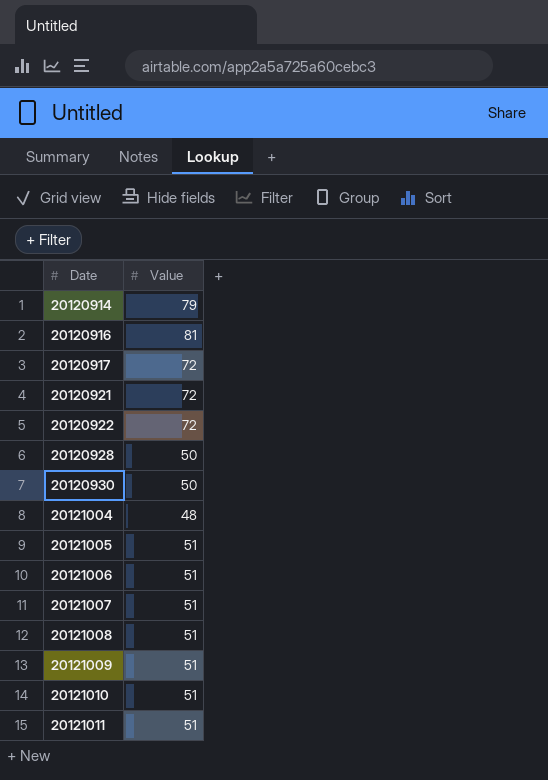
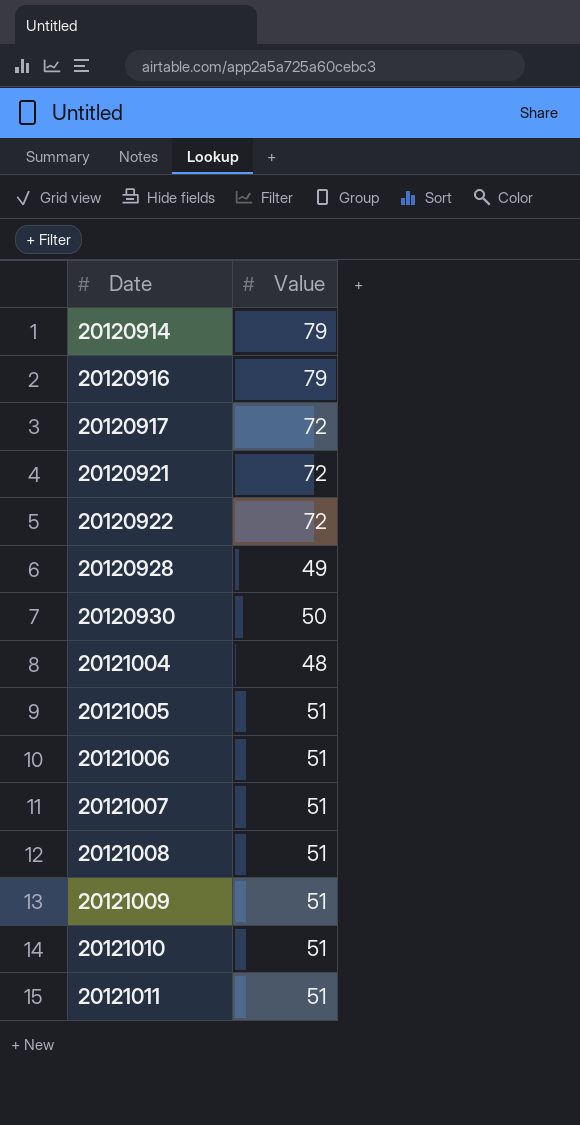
20120916 | Value: 81 -> 79
20120928 | Value: 50 -> 49

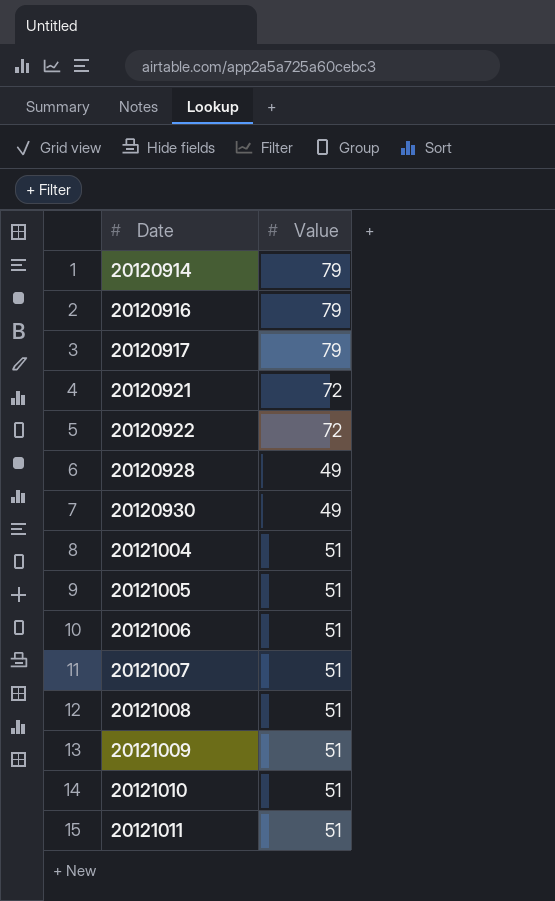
20120917 | Value: 72 -> 79
20120930 | Value: 50 -> 49
20121004 | Value: 48 -> 51

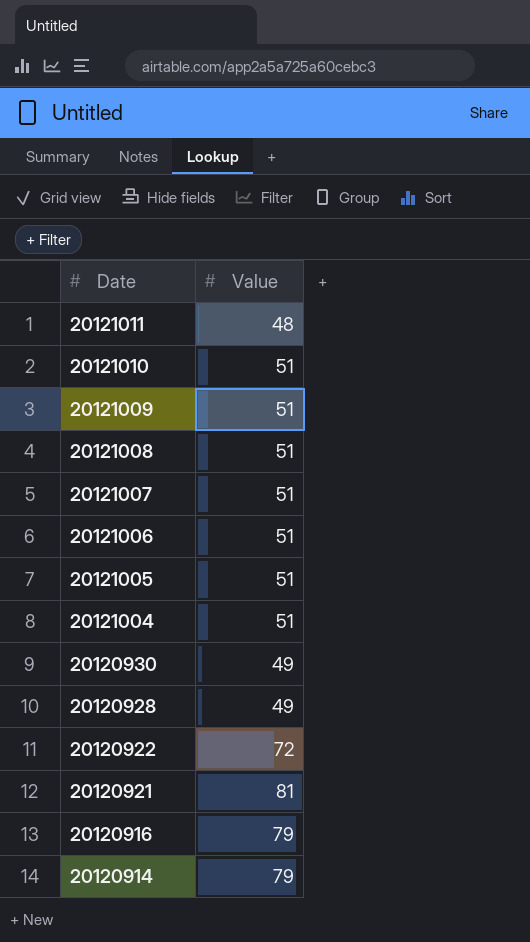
row order: Date ascending -> Date descending
row 20120917: 79 -> none
20121011 | Value: 51 -> 48
20120921 | Value: 72 -> 81

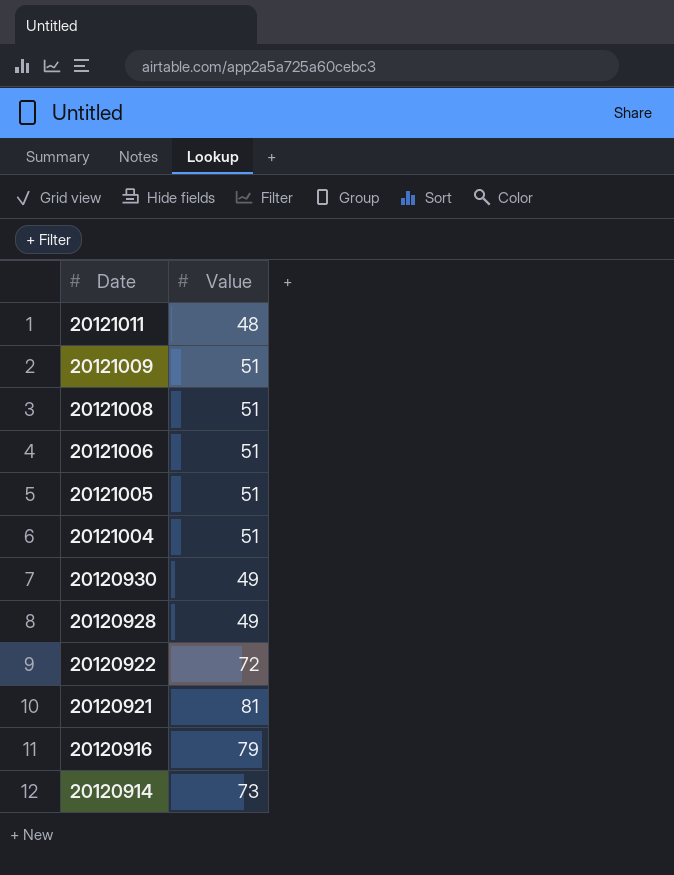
row 20121010: 51 -> none
row 20121007: 51 -> none
20120914 | Value: 79 -> 73

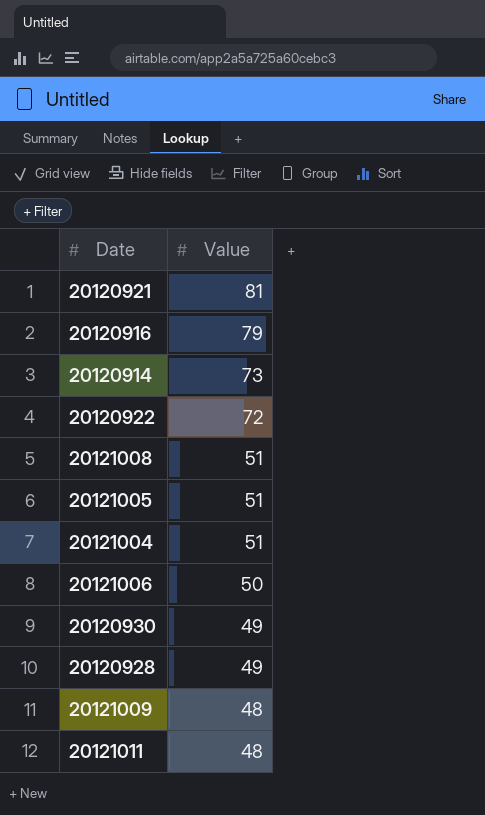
row order: Date descending -> Value descending
20121006 | Value: 51 -> 50
20121009 | Value: 51 -> 48

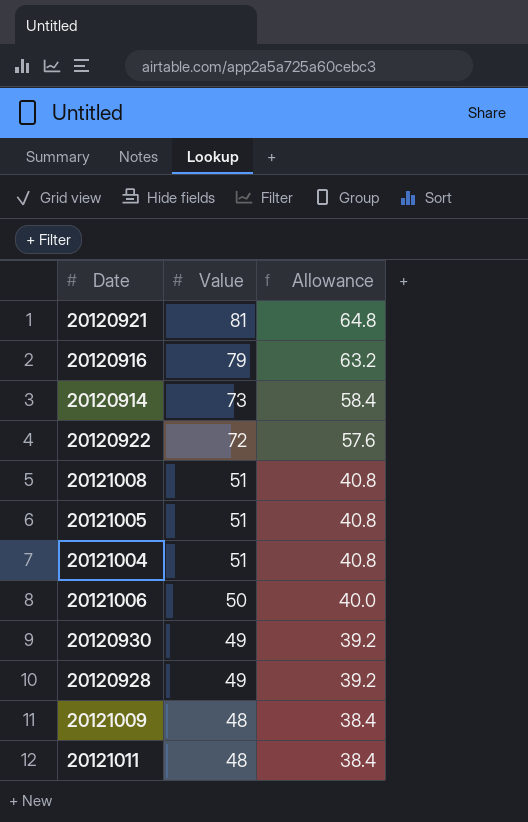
column Allowance | formula: none -> [Value] * 0.8

